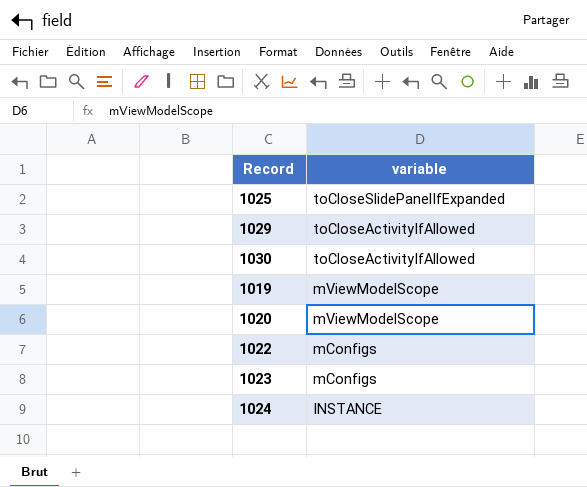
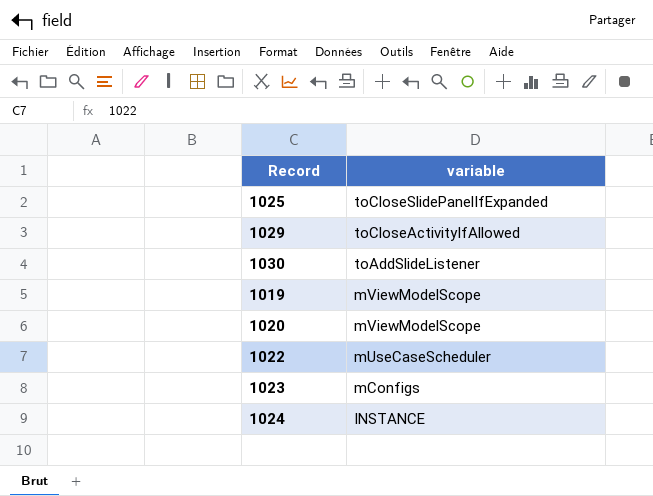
1030 | variable: toCloseActivityIfAllowed -> toAddSlideListener
1022 | variable: mConfigs -> mUseCaseScheduler

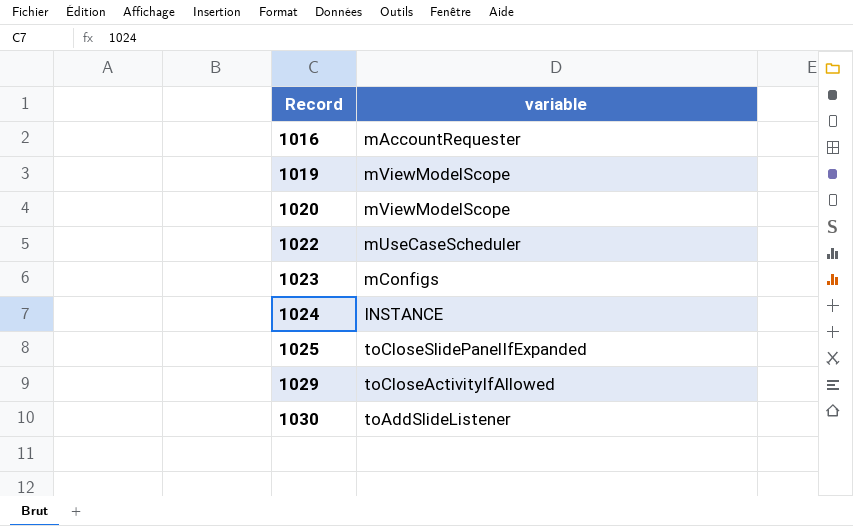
row order: variable descending -> Record ascending
row 1016: none -> mAccountRequester

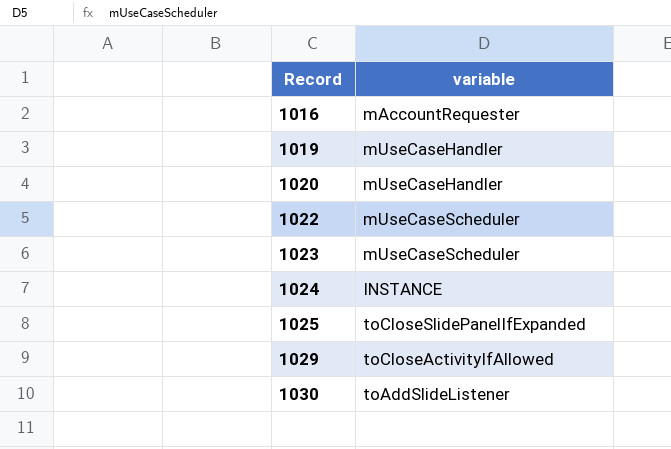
1019 | variable: mViewModelScope -> mUseCaseHandler
1020 | variable: mViewModelScope -> mUseCaseHandler
1023 | variable: mConfigs -> mUseCaseScheduler

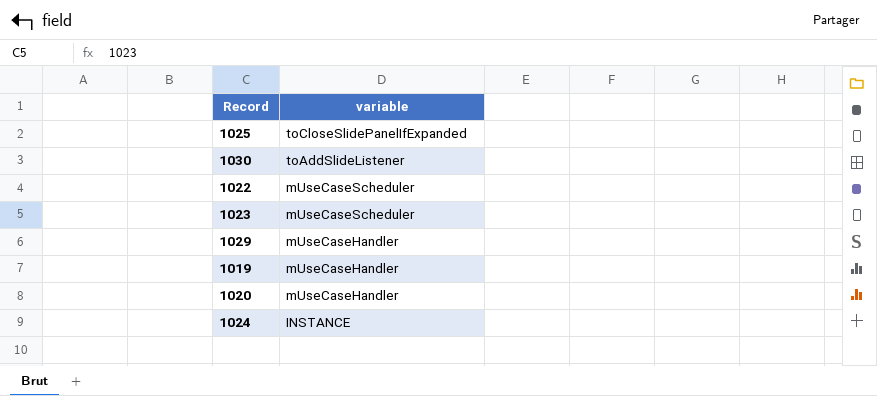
row order: Record ascending -> variable descending
row 1016: mAccountRequester -> none
1029 | variable: toCloseActivityIfAllowed -> mUseCaseHandler

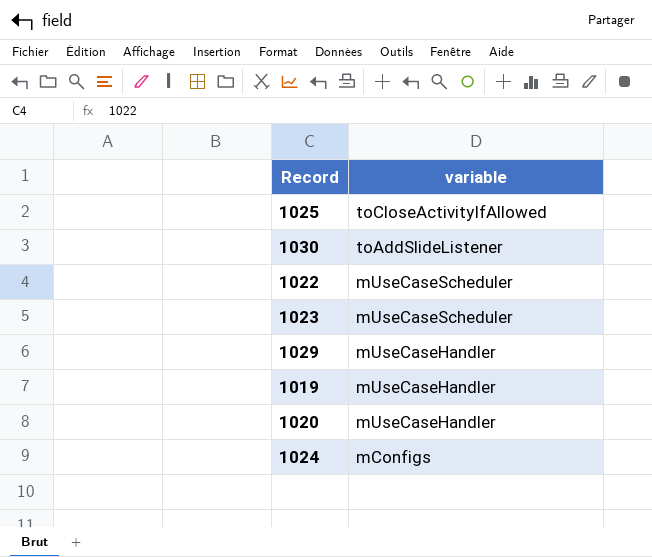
1025 | variable: toCloseSlidePanelIfExpanded -> toCloseActivityIfAllowed
1024 | variable: INSTANCE -> mConfigs

